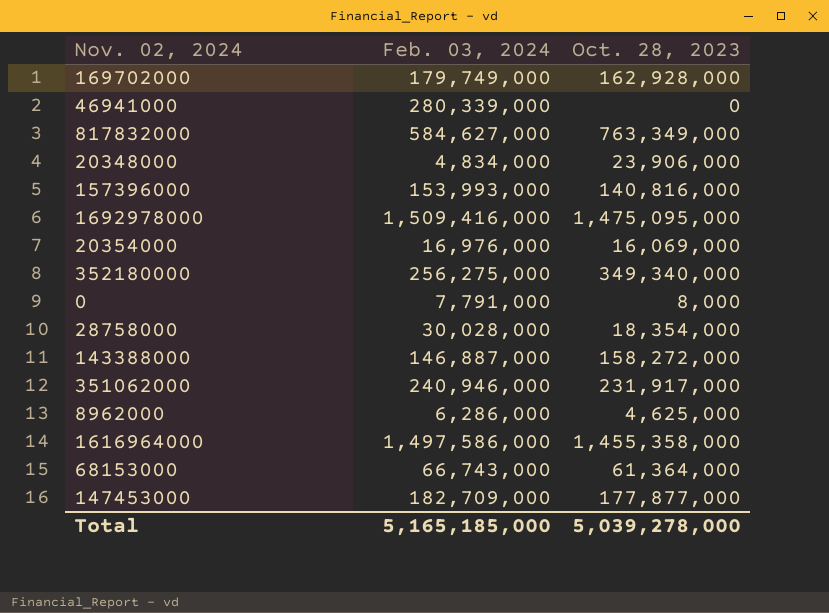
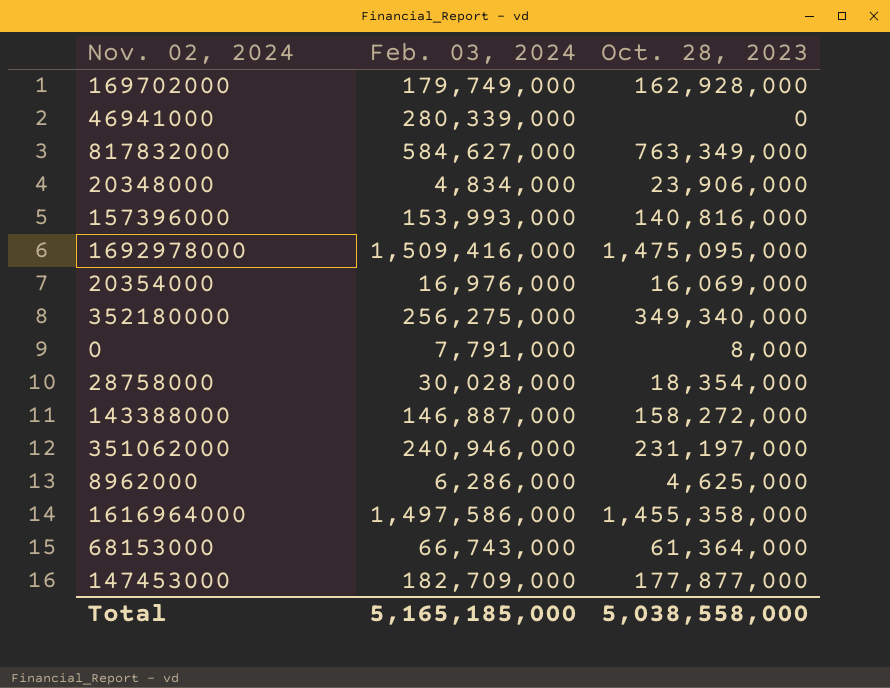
351062000 | Oct. 28, 2023: 231,917,000 -> 231,197,000
Total | Oct. 28, 2023: 5,039,278,000 -> 5,038,558,000

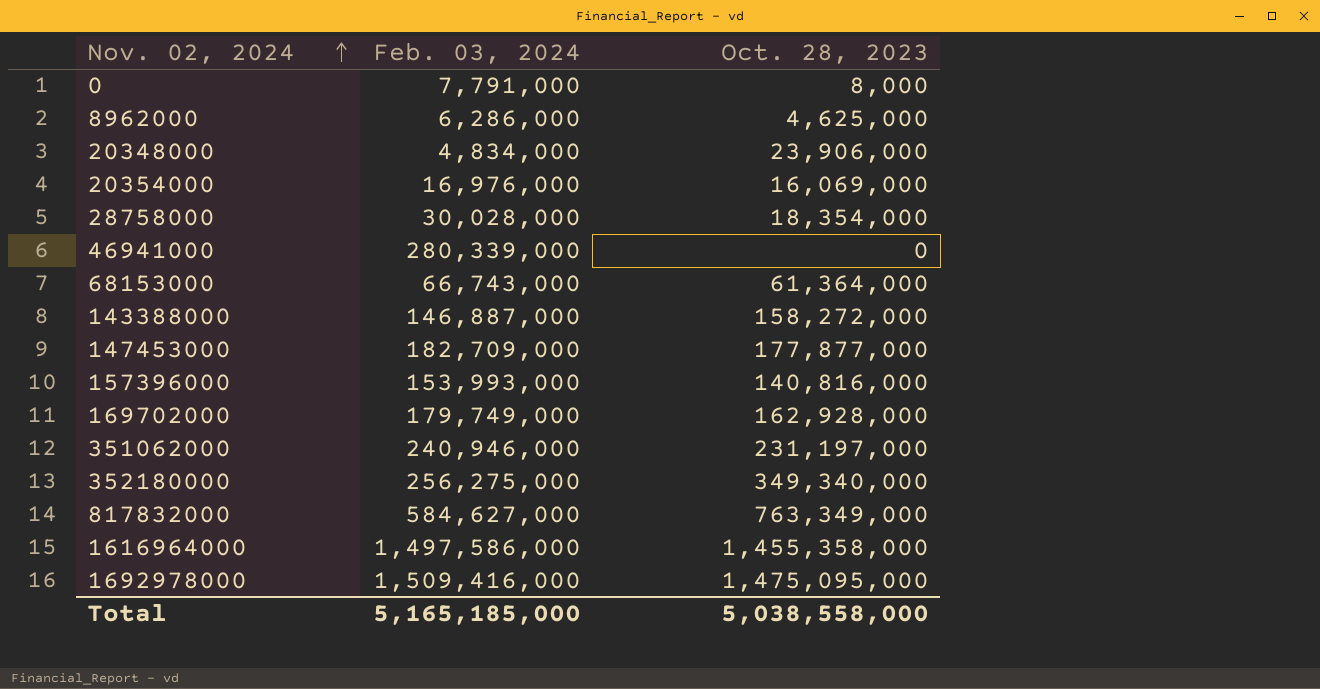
row order: none -> Nov. 02, 2024 ascending

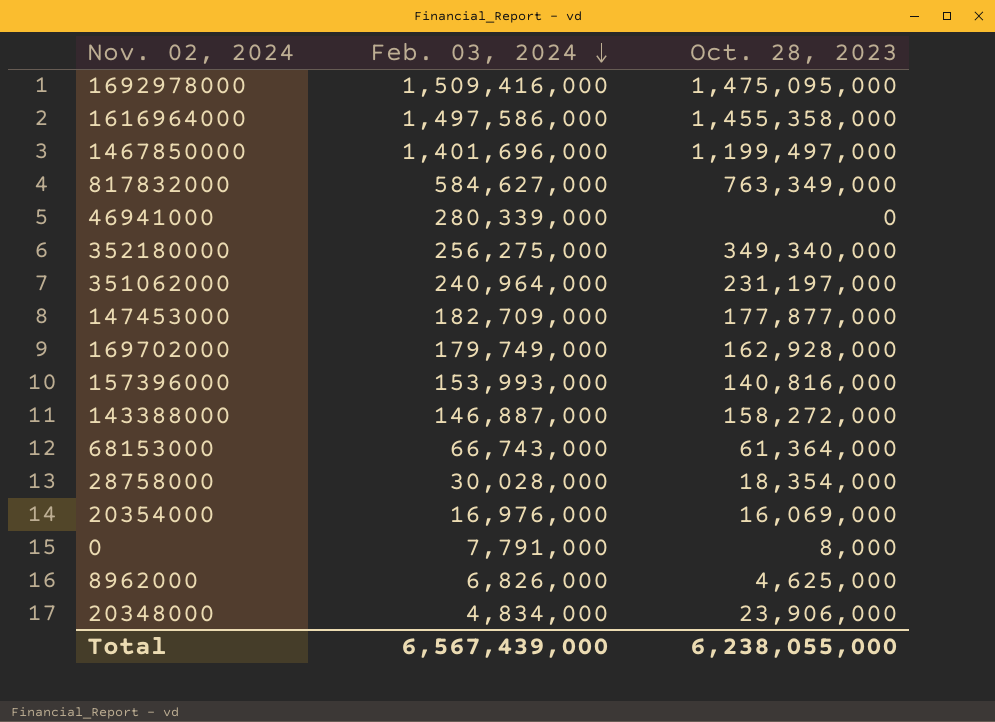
row order: Nov. 02, 2024 ascending -> Feb. 03, 2024 descending
row 1467850000: none -> 1,401,696,000 | 1,199,497,000
351062000 | Feb. 03, 2024: 240,946,000 -> 240,964,000
8962000 | Feb. 03, 2024: 6,286,000 -> 6,826,000
Total | Feb. 03, 2024: 5,165,185,000 -> 6,567,439,000
Total | Oct. 28, 2023: 5,038,558,000 -> 6,238,055,000

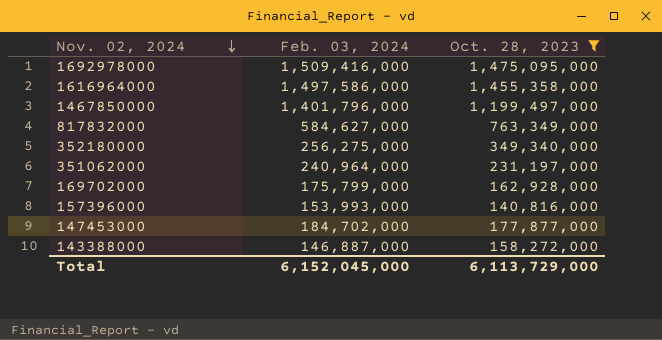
filter: none -> Oct. 28, 2023 >= 140,816,000
row order: Feb. 03, 2024 descending -> Nov. 02, 2024 descending
1467850000 | Feb. 03, 2024: 1,401,696,000 -> 1,401,796,000
169702000 | Feb. 03, 2024: 179,749,000 -> 175,799,000
147453000 | Feb. 03, 2024: 182,709,000 -> 184,702,000
Total | Feb. 03, 2024: 6,567,439,000 -> 6,152,045,000
Total | Oct. 28, 2023: 6,238,055,000 -> 6,113,729,000

